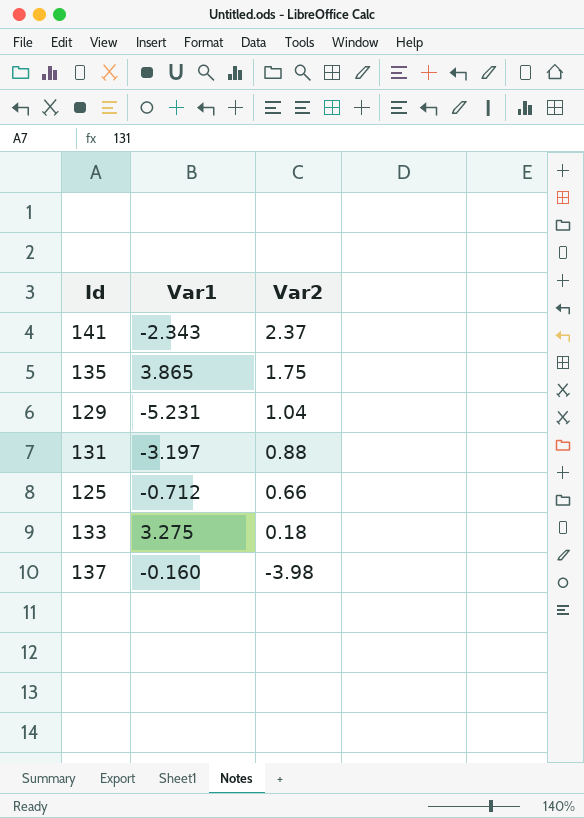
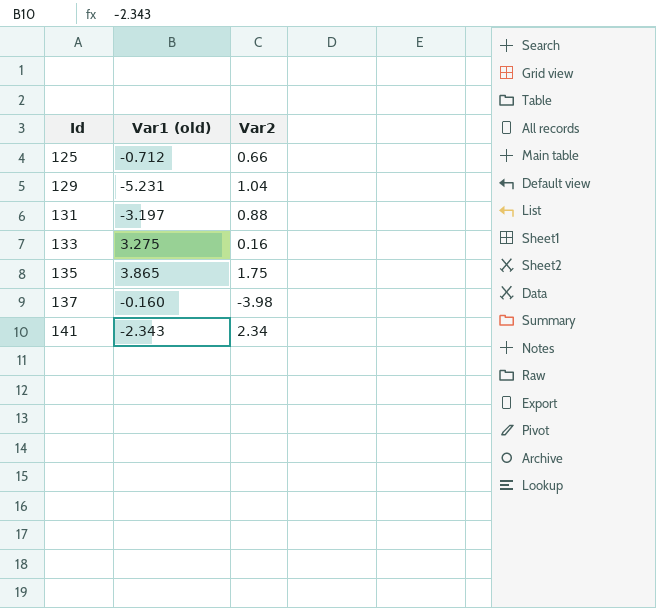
row order: Var2 descending -> Id ascending
column name: Var1 -> Var1 (old)
133 | Var2: 0.18 -> 0.16
141 | Var2: 2.37 -> 2.34

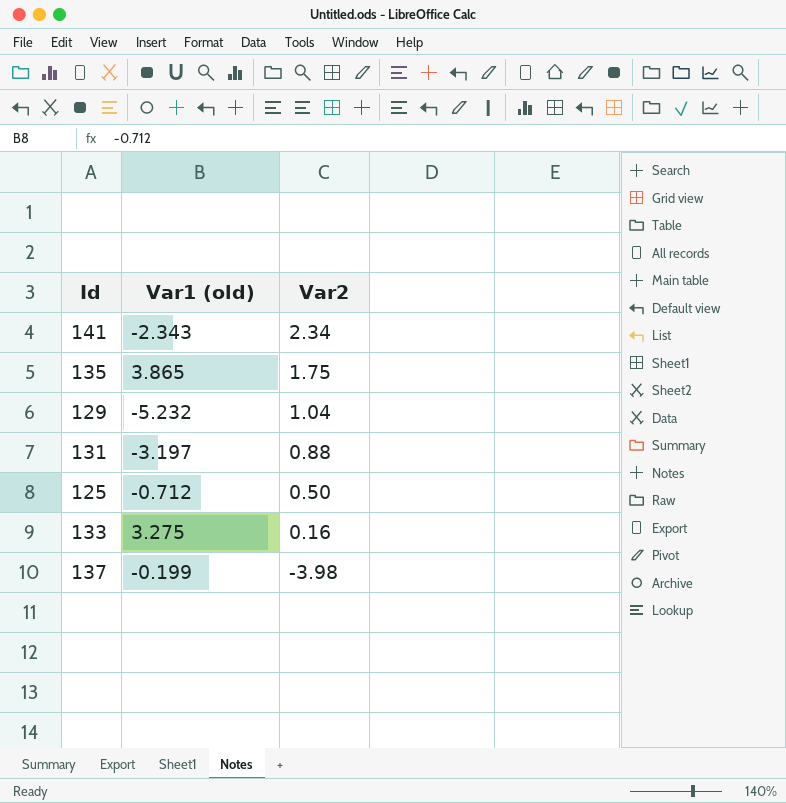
row order: Id ascending -> Var2 descending
129 | Var1 (old): -5.231 -> -5.232
125 | Var2: 0.66 -> 0.50
137 | Var1 (old): -0.160 -> -0.199

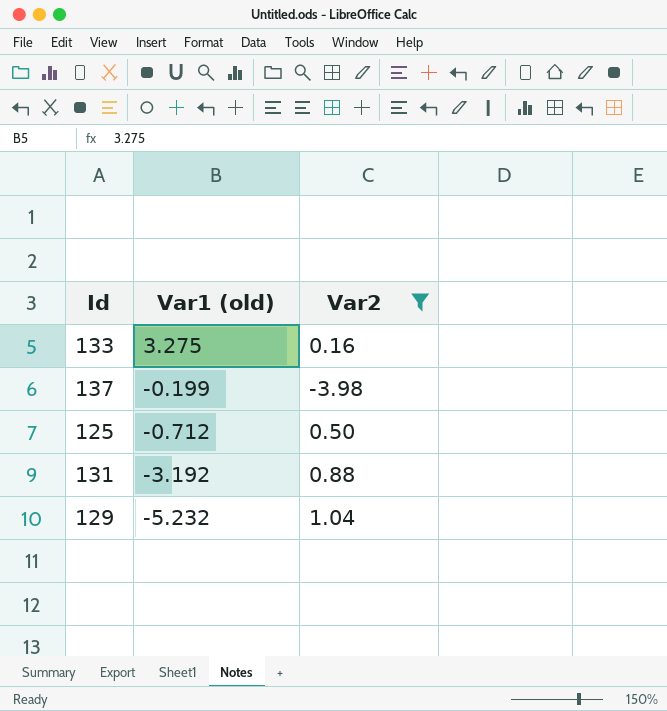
filter: none -> Var2 <= 1.04
row order: Var2 descending -> Var1 (old) descending
131 | Var1 (old): -3.197 -> -3.192

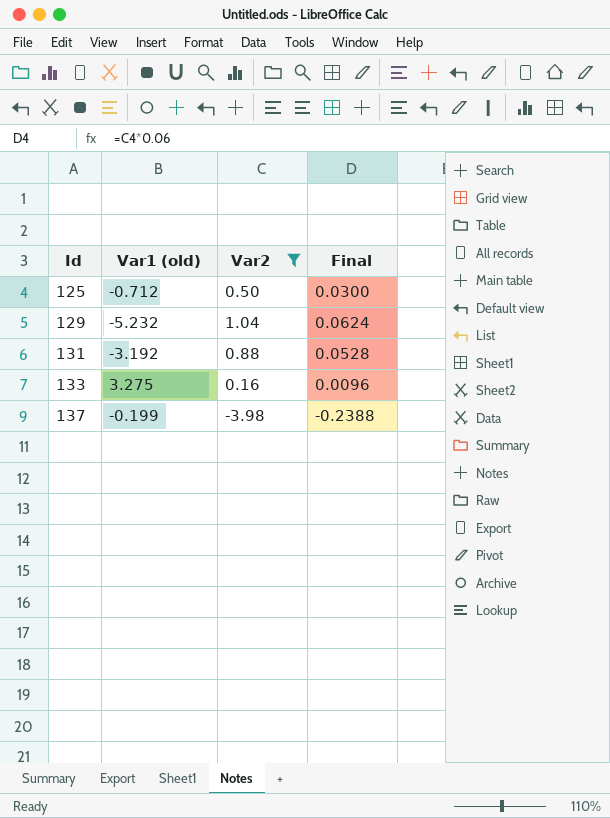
row order: Var1 (old) descending -> Id ascending
column Final | formula: none -> [Var2] * 0.06

